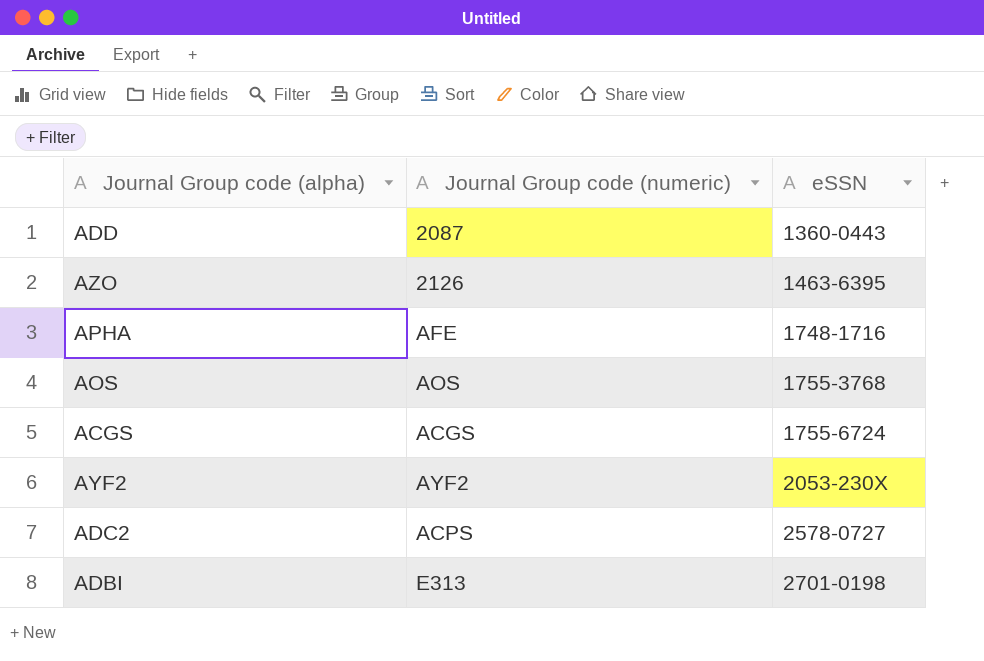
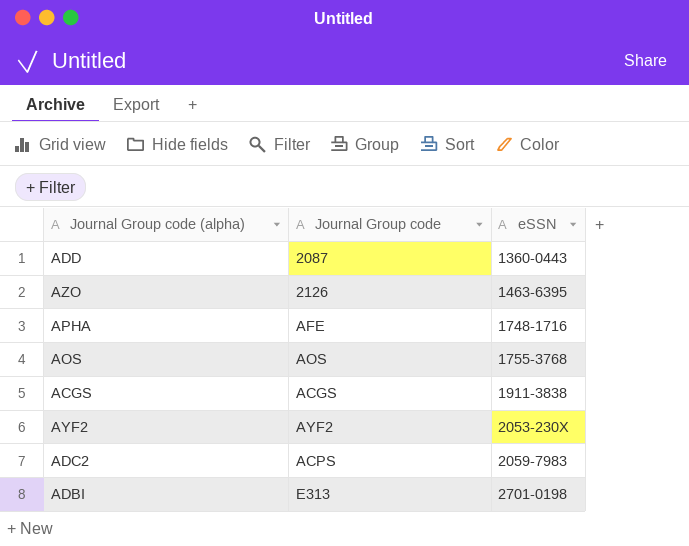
column name: Journal Group code (numeric) -> Journal Group code
ACGS | eSSN: 1755-6724 -> 1911-3838
ADC2 | eSSN: 2578-0727 -> 2059-7983

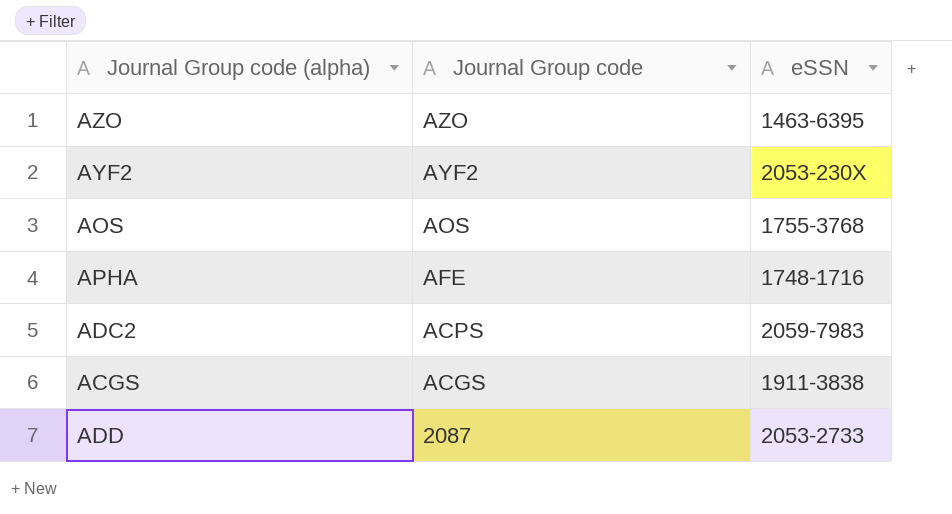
row order: eSSN ascending -> Journal Group code descending
row ADBI: E313 | 2701-0198 -> none
AZO | Journal Group code: 2126 -> AZO
ADD | eSSN: 1360-0443 -> 2053-2733

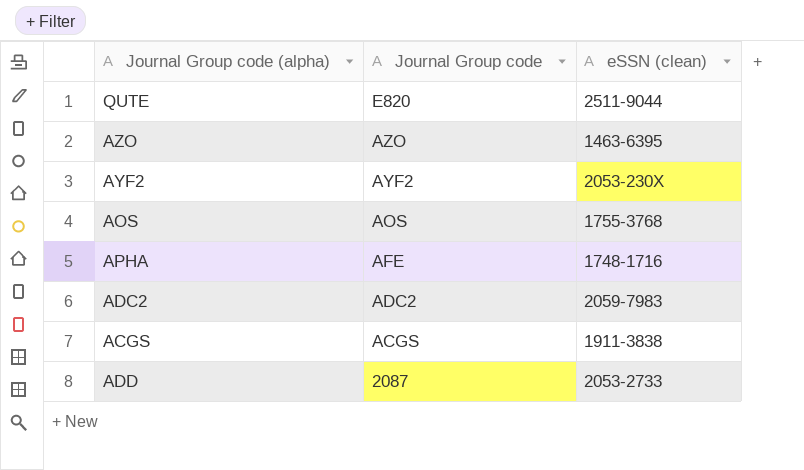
column name: eSSN -> eSSN (clean)
row QUTE: none -> E820 | 2511-9044
ADC2 | Journal Group code: ACPS -> ADC2

